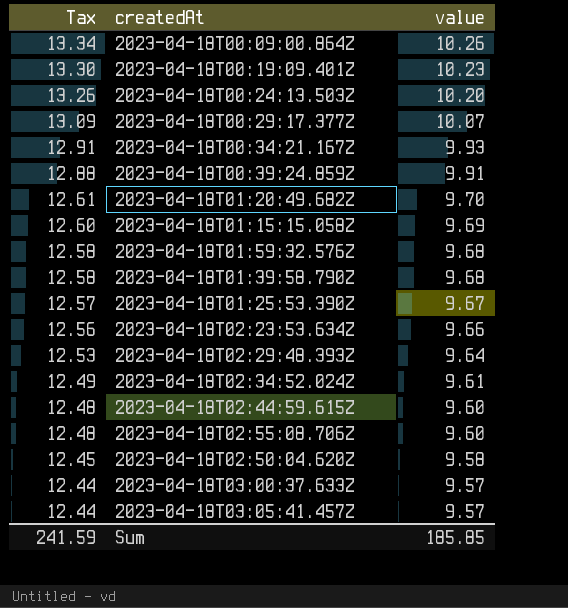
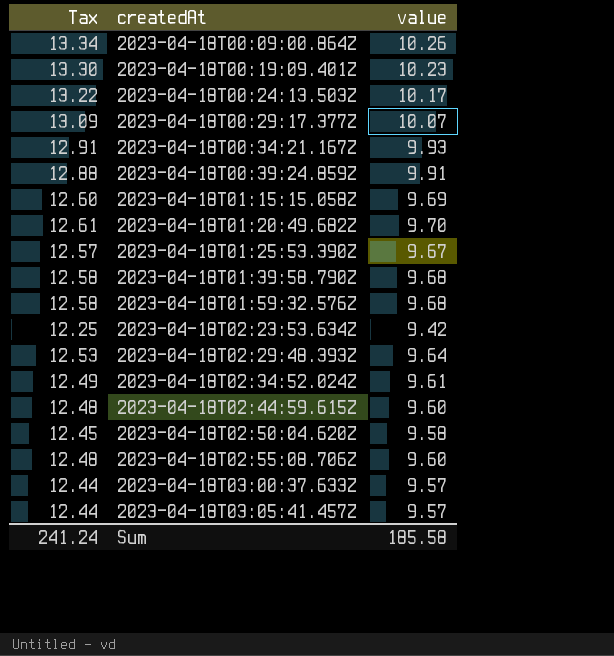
row order: Tax descending -> createdAt ascending
2023-04-18T00:24:13.503Z | Tax: 13.26 -> 13.22
2023-04-18T00:24:13.503Z | value: 10.20 -> 10.17
2023-04-18T02:23:53.634Z | Tax: 12.56 -> 12.25
2023-04-18T02:23:53.634Z | value: 9.66 -> 9.42
Sum | Tax: 241.59 -> 241.24
Sum | value: 185.85 -> 185.58

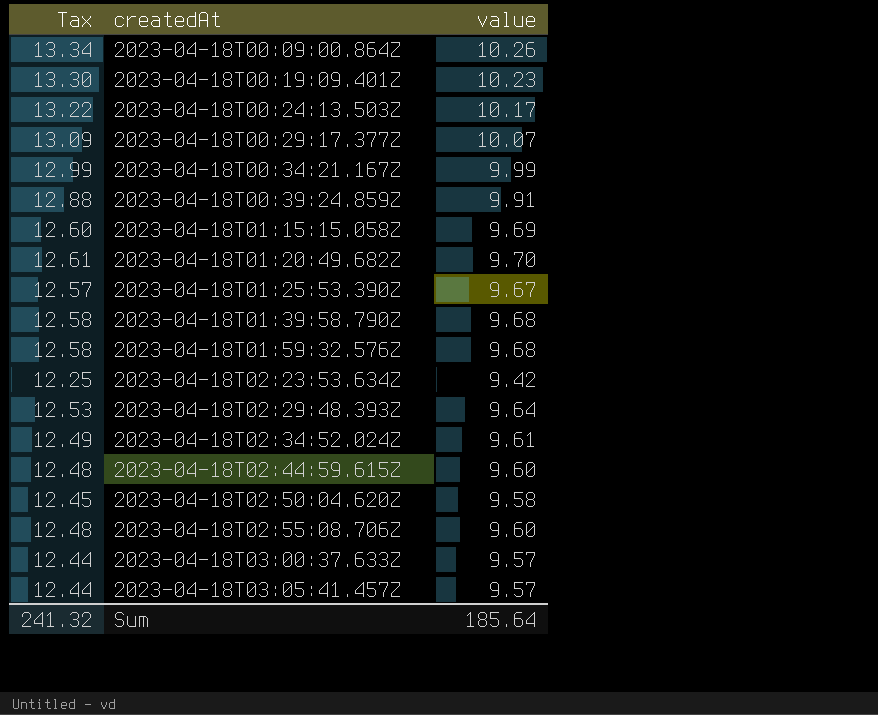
2023-04-18T00:34:21.167Z | Tax: 12.91 -> 12.99
2023-04-18T00:34:21.167Z | value: 9.93 -> 9.99
Sum | Tax: 241.24 -> 241.32
Sum | value: 185.58 -> 185.64

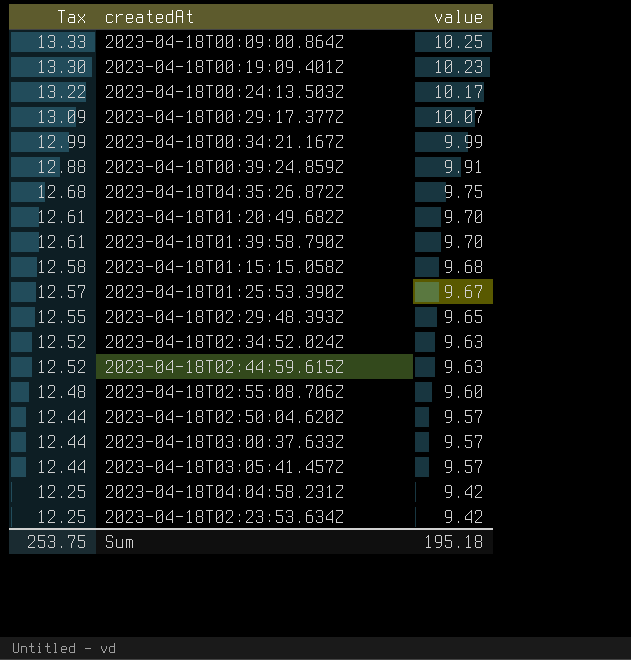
row order: createdAt ascending -> Tax descending
row 2023-04-18T01:59:32.576Z: 12.58 | 9.68 -> none
2023-04-18T00:09:00.864Z | Tax: 13.34 -> 13.33
2023-04-18T00:09:00.864Z | value: 10.26 -> 10.25
row 2023-04-18T04:35:26.872Z: none -> 12.68 | 9.75
2023-04-18T01:39:58.790Z | Tax: 12.58 -> 12.61
2023-04-18T01:39:58.790Z | value: 9.68 -> 9.70
2023-04-18T01:15:15.058Z | Tax: 12.60 -> 12.58
2023-04-18T01:15:15.058Z | value: 9.69 -> 9.68
2023-04-18T02:29:48.393Z | Tax: 12.53 -> 12.55
2023-04-18T02:29:48.393Z | value: 9.64 -> 9.65
2023-04-18T02:34:52.024Z | Tax: 12.49 -> 12.52
2023-04-18T02:34:52.024Z | value: 9.61 -> 9.63
2023-04-18T02:44:59.615Z | Tax: 12.48 -> 12.52
2023-04-18T02:44:59.615Z | value: 9.60 -> 9.63
2023-04-18T02:50:04.620Z | Tax: 12.45 -> 12.44
2023-04-18T02:50:04.620Z | value: 9.58 -> 9.57
row 2023-04-18T04:04:58.231Z: none -> 12.25 | 9.42
Sum | Tax: 241.32 -> 253.75
Sum | value: 185.64 -> 195.18

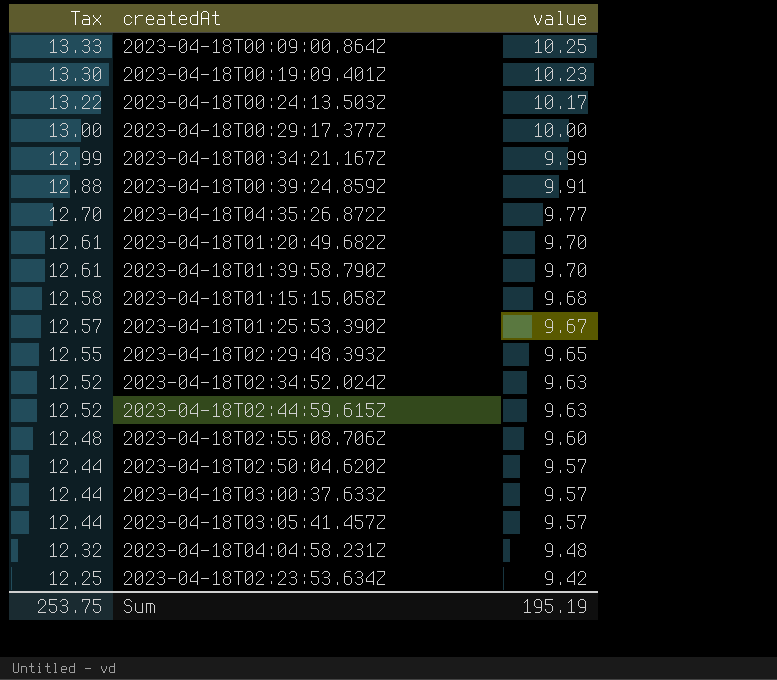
2023-04-18T00:29:17.377Z | Tax: 13.09 -> 13.00
2023-04-18T00:29:17.377Z | value: 10.07 -> 10.00
2023-04-18T04:35:26.872Z | Tax: 12.68 -> 12.70
2023-04-18T04:35:26.872Z | value: 9.75 -> 9.77
2023-04-18T04:04:58.231Z | Tax: 12.25 -> 12.32
2023-04-18T04:04:58.231Z | value: 9.42 -> 9.48
Sum | value: 195.18 -> 195.19

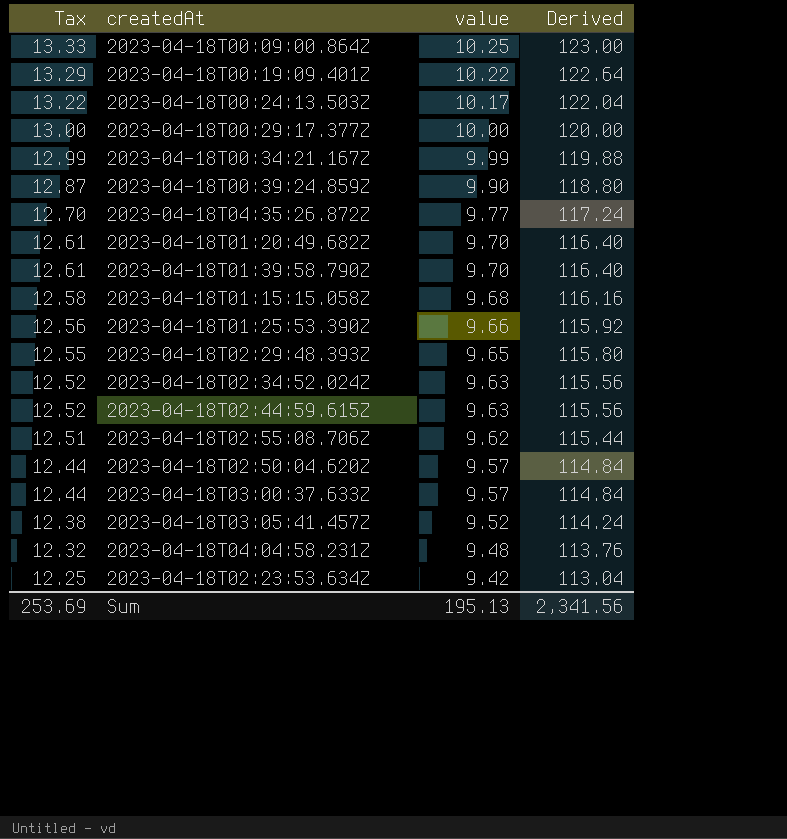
column Derived | formula: none -> [value] * 12
2023-04-18T00:19:09.401Z | Tax: 13.30 -> 13.29
2023-04-18T00:19:09.401Z | value: 10.23 -> 10.22
2023-04-18T00:39:24.859Z | Tax: 12.88 -> 12.87
2023-04-18T00:39:24.859Z | value: 9.91 -> 9.90
2023-04-18T01:25:53.390Z | Tax: 12.57 -> 12.56
2023-04-18T01:25:53.390Z | value: 9.67 -> 9.66
2023-04-18T02:55:08.706Z | Tax: 12.48 -> 12.51
2023-04-18T02:55:08.706Z | value: 9.60 -> 9.62
2023-04-18T03:05:41.457Z | Tax: 12.44 -> 12.38
2023-04-18T03:05:41.457Z | value: 9.57 -> 9.52
Sum | Tax: 253.75 -> 253.69
Sum | value: 195.19 -> 195.13

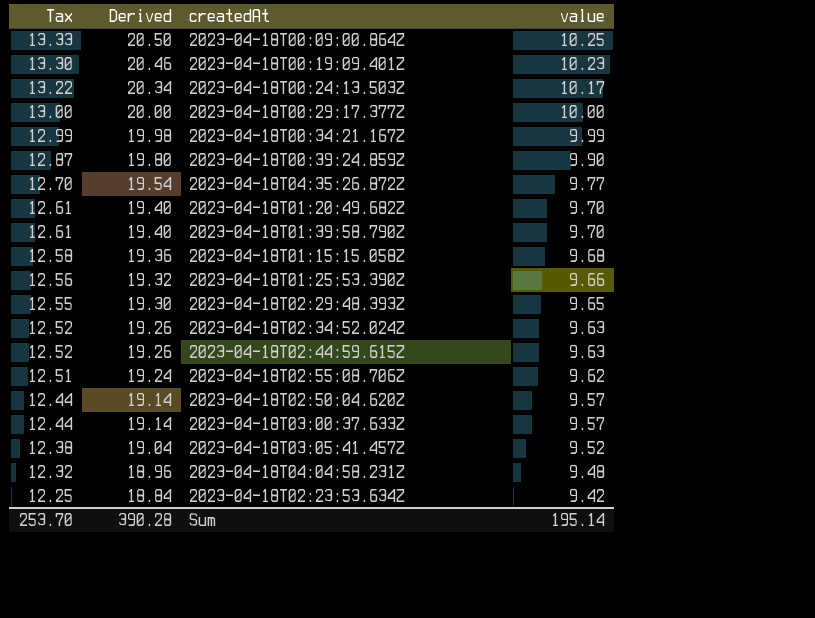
column Derived | formula: [value] * 12 -> [value] * 2
column Derived | position: 4 -> 2
2023-04-18T00:19:09.401Z | Tax: 13.29 -> 13.30
2023-04-18T00:19:09.401Z | value: 10.22 -> 10.23
Sum | Tax: 253.69 -> 253.70
Sum | Derived: 2,341.56 -> 390.28
Sum | value: 195.13 -> 195.14

